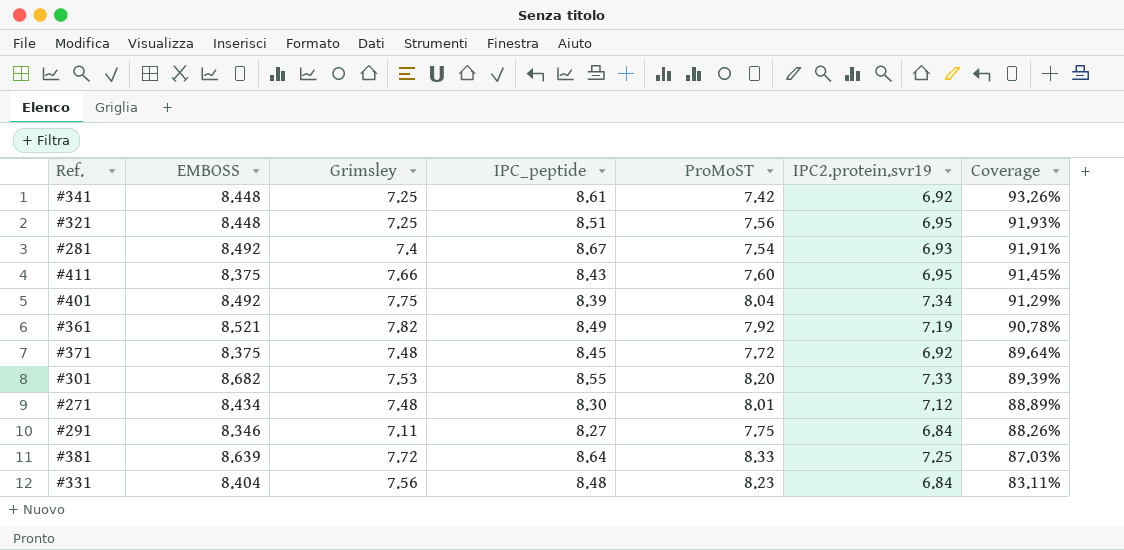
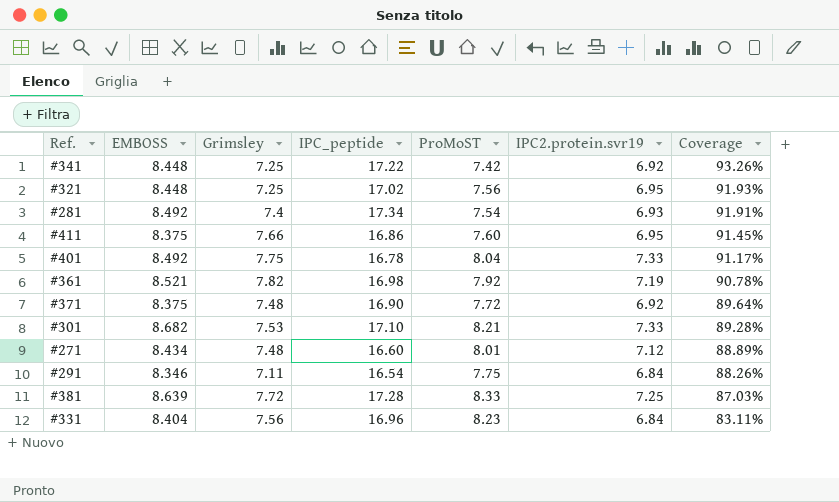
#341 | IPC_peptide: 8.61 -> 17.22
#321 | IPC_peptide: 8.51 -> 17.02
#281 | IPC_peptide: 8.67 -> 17.34
#411 | IPC_peptide: 8.43 -> 16.86
#401 | IPC_peptide: 8.39 -> 16.78
#401 | IPC2.protein.svr19: 7.34 -> 7.33
#401 | Coverage: 91.29% -> 91.17%
#361 | IPC_peptide: 8.49 -> 16.98
#371 | IPC_peptide: 8.45 -> 16.90
#301 | IPC_peptide: 8.55 -> 17.10
#301 | ProMoST: 8.20 -> 8.21
#301 | Coverage: 89.39% -> 89.28%
#271 | IPC_peptide: 8.30 -> 16.60
#291 | IPC_peptide: 8.27 -> 16.54
#381 | IPC_peptide: 8.64 -> 17.28
#331 | IPC_peptide: 8.48 -> 16.96

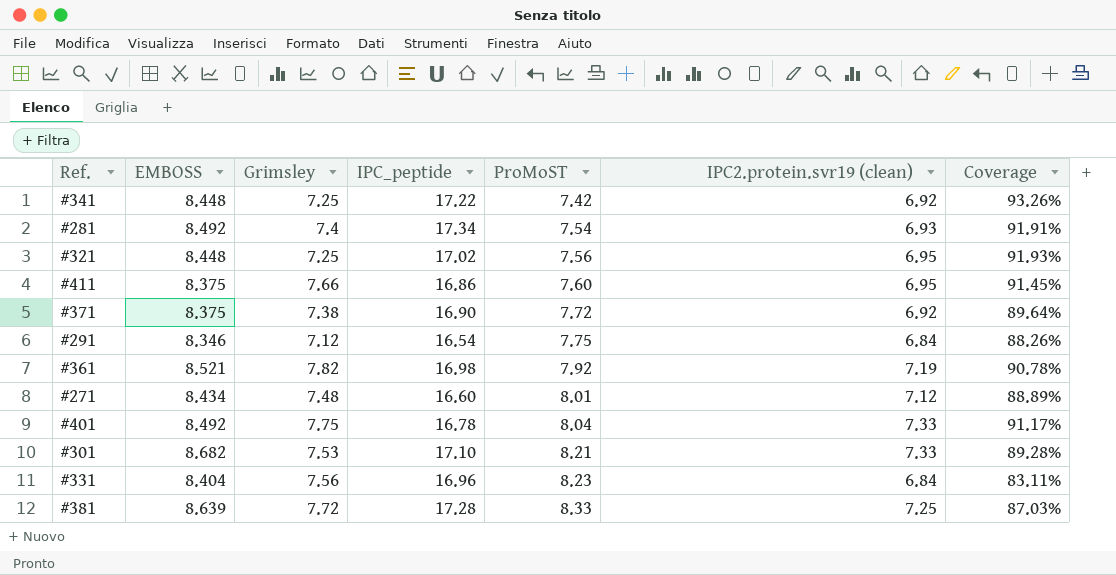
row order: Coverage descending -> ProMoST ascending
column name: IPC2.protein.svr19 -> IPC2.protein.svr19 (clean)
#371 | Grimsley: 7.48 -> 7.38
#291 | Grimsley: 7.11 -> 7.12

